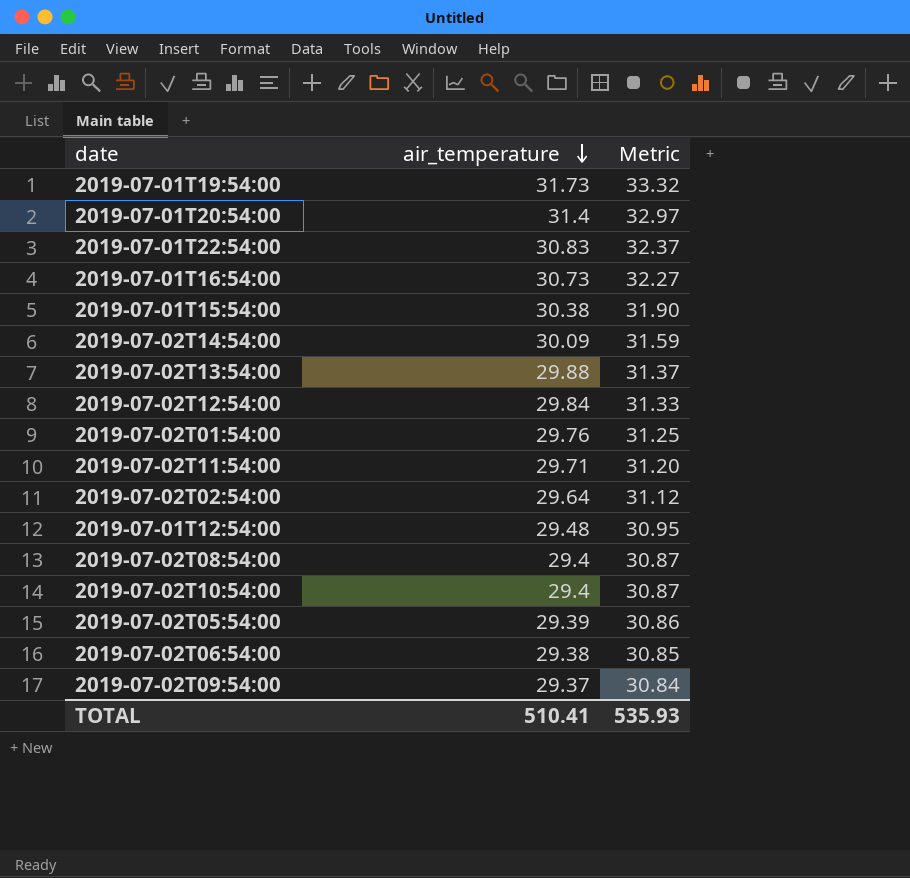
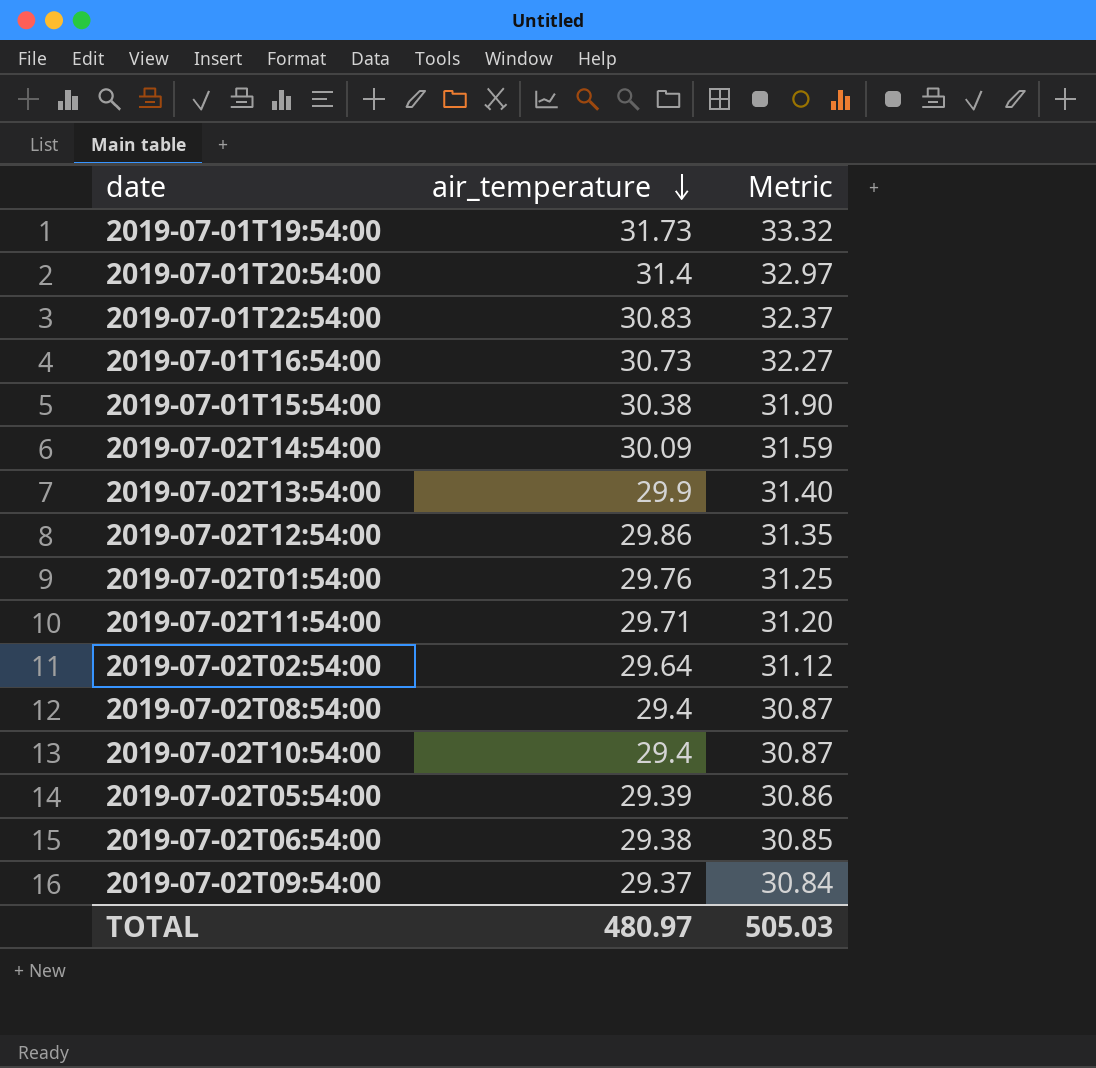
row 2019-07-01T12:54:00: 29.48 | 30.95 -> none
2019-07-02T13:54:00 | air_temperature: 29.88 -> 29.9
2019-07-02T13:54:00 | Metric: 31.37 -> 31.40
2019-07-02T12:54:00 | air_temperature: 29.84 -> 29.86
2019-07-02T12:54:00 | Metric: 31.33 -> 31.35
TOTAL | air_temperature: 510.41 -> 480.97
TOTAL | Metric: 535.93 -> 505.03

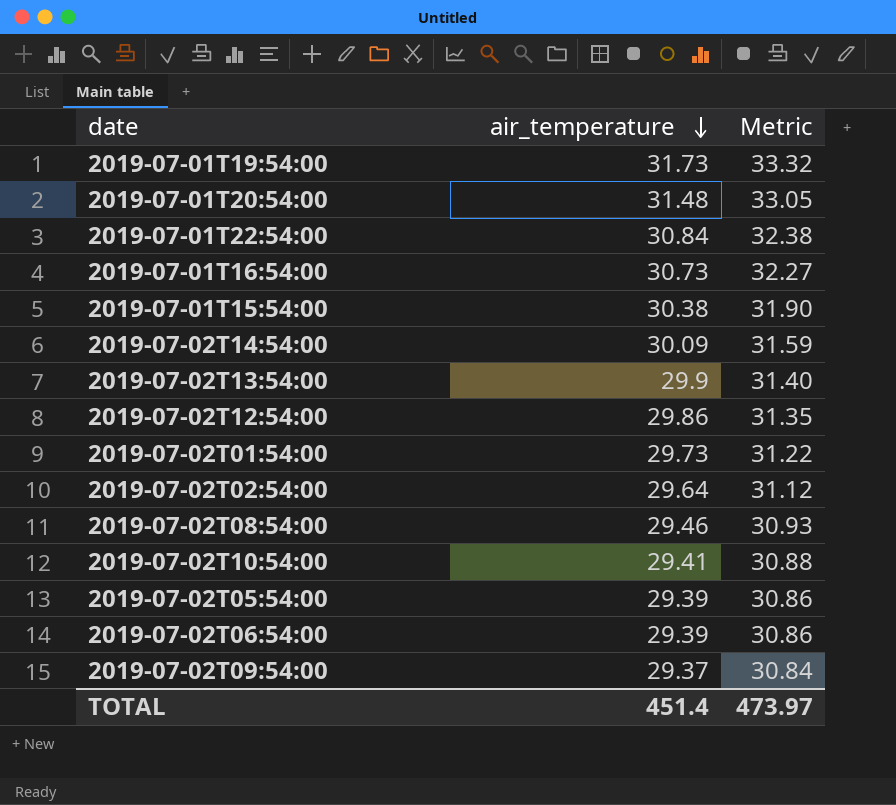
row 2019-07-02T11:54:00: 29.71 | 31.20 -> none
2019-07-01T20:54:00 | air_temperature: 31.4 -> 31.48
2019-07-01T20:54:00 | Metric: 32.97 -> 33.05
2019-07-01T22:54:00 | air_temperature: 30.83 -> 30.84
2019-07-01T22:54:00 | Metric: 32.37 -> 32.38
2019-07-02T01:54:00 | air_temperature: 29.76 -> 29.73
2019-07-02T01:54:00 | Metric: 31.25 -> 31.22
2019-07-02T08:54:00 | air_temperature: 29.4 -> 29.46
2019-07-02T08:54:00 | Metric: 30.87 -> 30.93
2019-07-02T10:54:00 | air_temperature: 29.4 -> 29.41
2019-07-02T10:54:00 | Metric: 30.87 -> 30.88
2019-07-02T06:54:00 | air_temperature: 29.38 -> 29.39
2019-07-02T06:54:00 | Metric: 30.85 -> 30.86
TOTAL | air_temperature: 480.97 -> 451.4
TOTAL | Metric: 505.03 -> 473.97

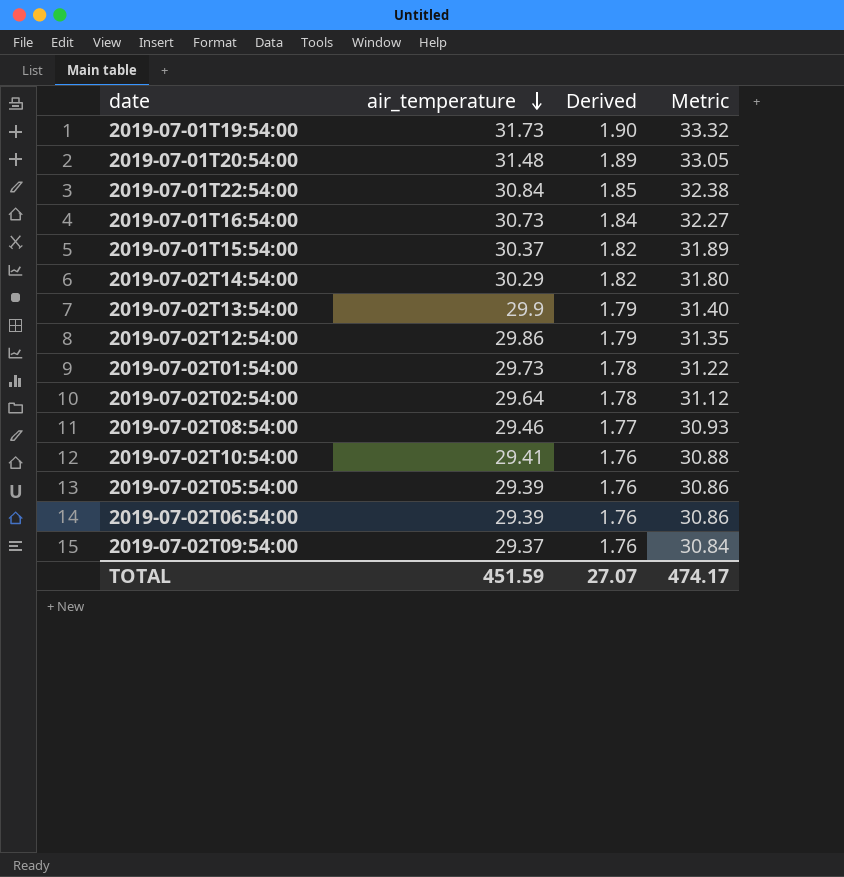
column Derived | formula: none -> [air_temperature] * 0.06
2019-07-01T15:54:00 | air_temperature: 30.38 -> 30.37
2019-07-01T15:54:00 | Metric: 31.90 -> 31.89
2019-07-02T14:54:00 | air_temperature: 30.09 -> 30.29
2019-07-02T14:54:00 | Metric: 31.59 -> 31.80
TOTAL | air_temperature: 451.4 -> 451.59
TOTAL | Metric: 473.97 -> 474.17

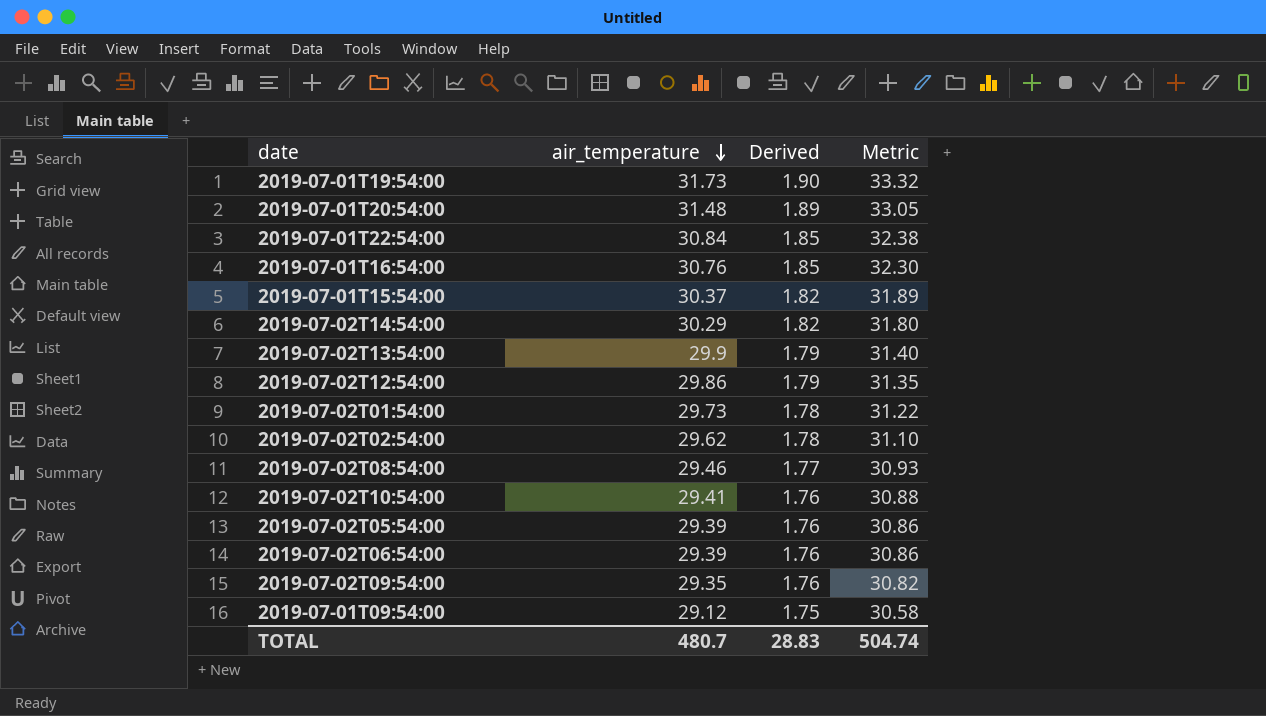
2019-07-01T16:54:00 | air_temperature: 30.73 -> 30.76
2019-07-01T16:54:00 | Derived: 1.84 -> 1.85
2019-07-01T16:54:00 | Metric: 32.27 -> 32.30
2019-07-02T02:54:00 | air_temperature: 29.64 -> 29.62
2019-07-02T02:54:00 | Metric: 31.12 -> 31.10
2019-07-02T09:54:00 | air_temperature: 29.37 -> 29.35
2019-07-02T09:54:00 | Metric: 30.84 -> 30.82
row 2019-07-01T09:54:00: none -> 29.12 | 1.75 | 30.58
TOTAL | air_temperature: 451.59 -> 480.7
TOTAL | Derived: 27.07 -> 28.83
TOTAL | Metric: 474.17 -> 504.74

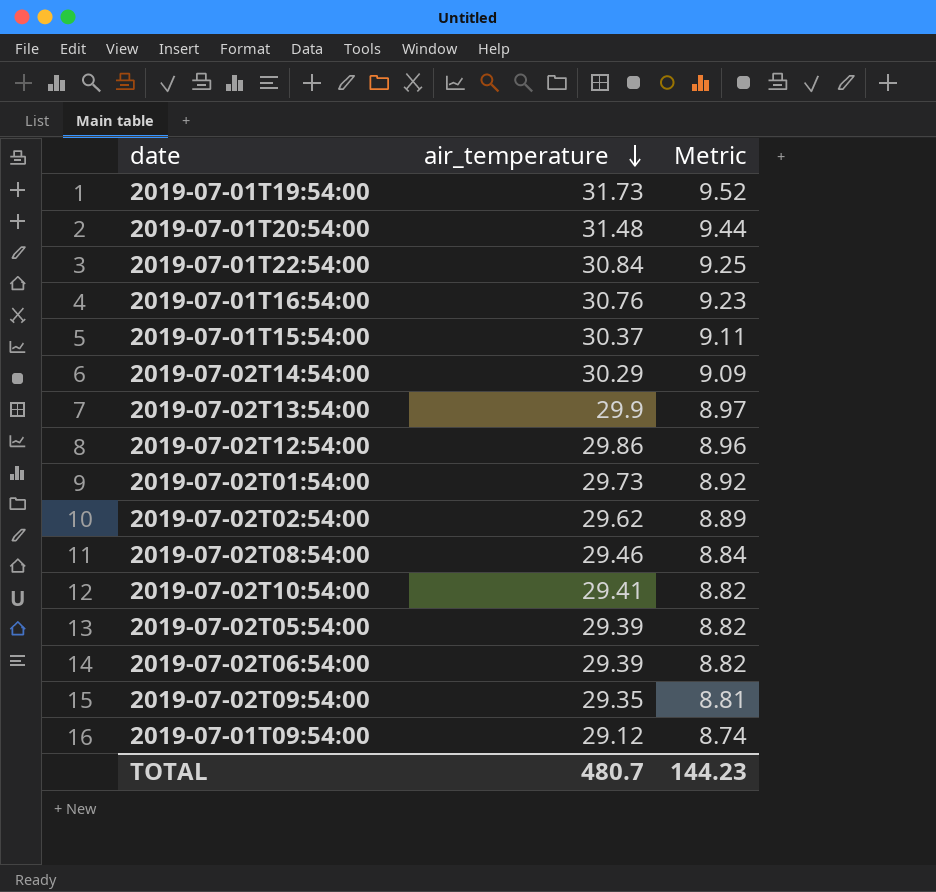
column Derived | formula: [air_temperature] * 0.06 -> none
column Metric | formula: [air_temperature] * 1.05 -> [air_temperature] * 0.3
TOTAL | Metric: 504.74 -> 144.23

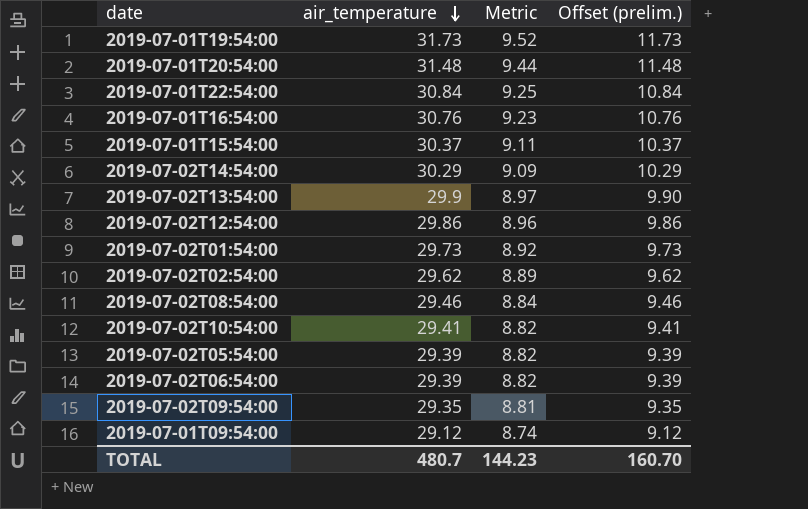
column Offset (prelim.) | formula: none -> [air_temperature] - 20

